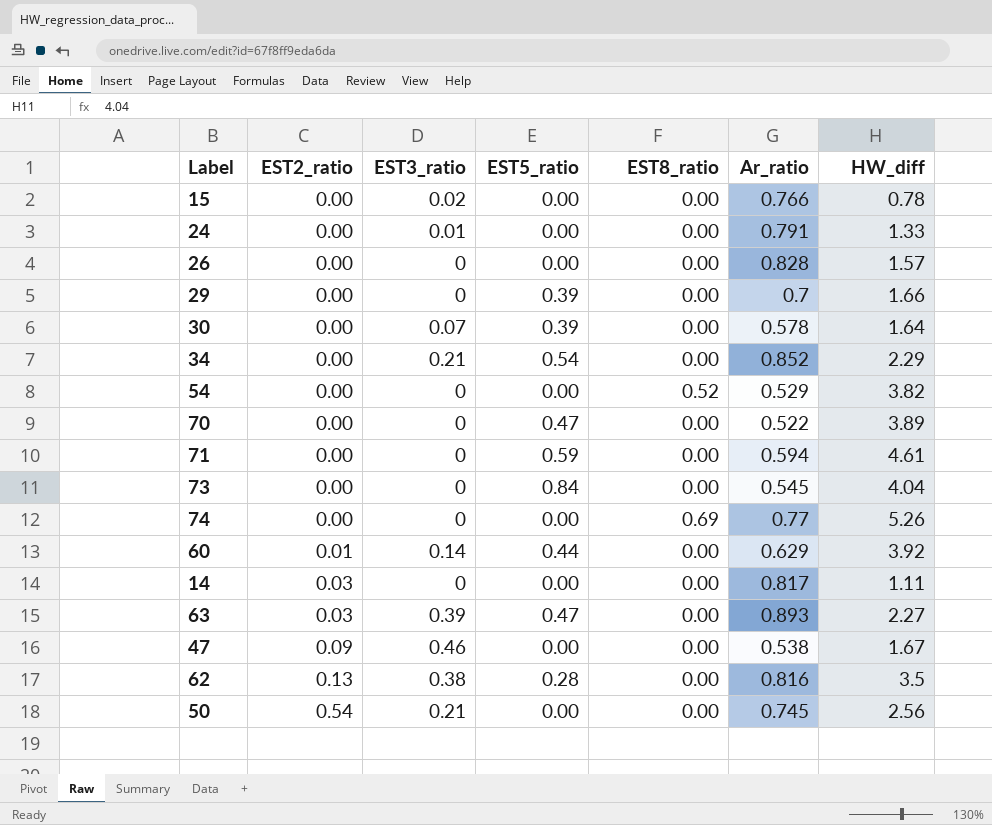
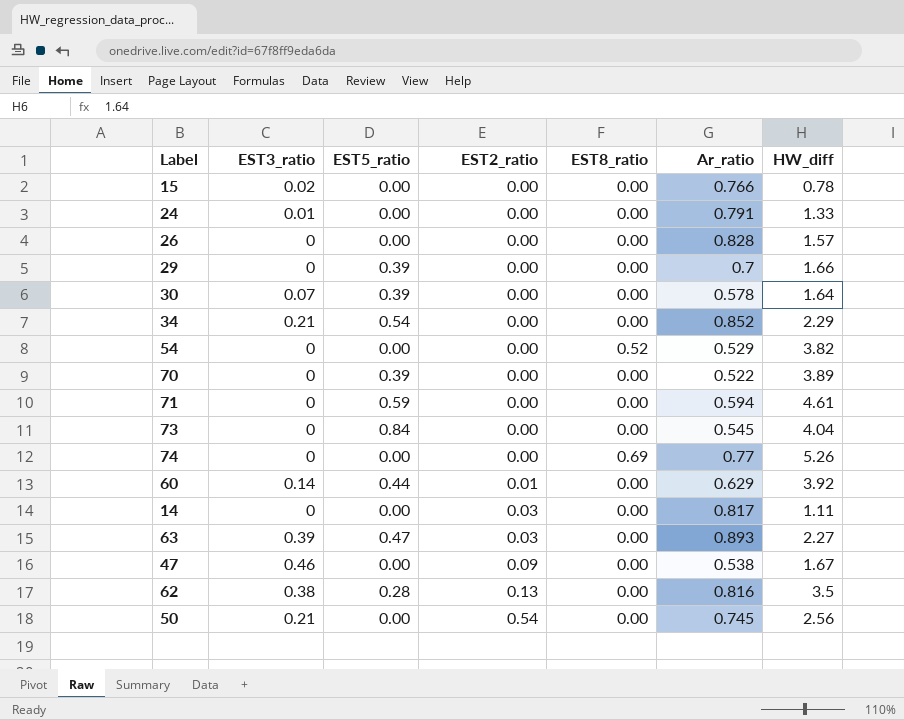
column EST2_ratio | position: 2 -> 4
70 | EST5_ratio: 0.47 -> 0.39

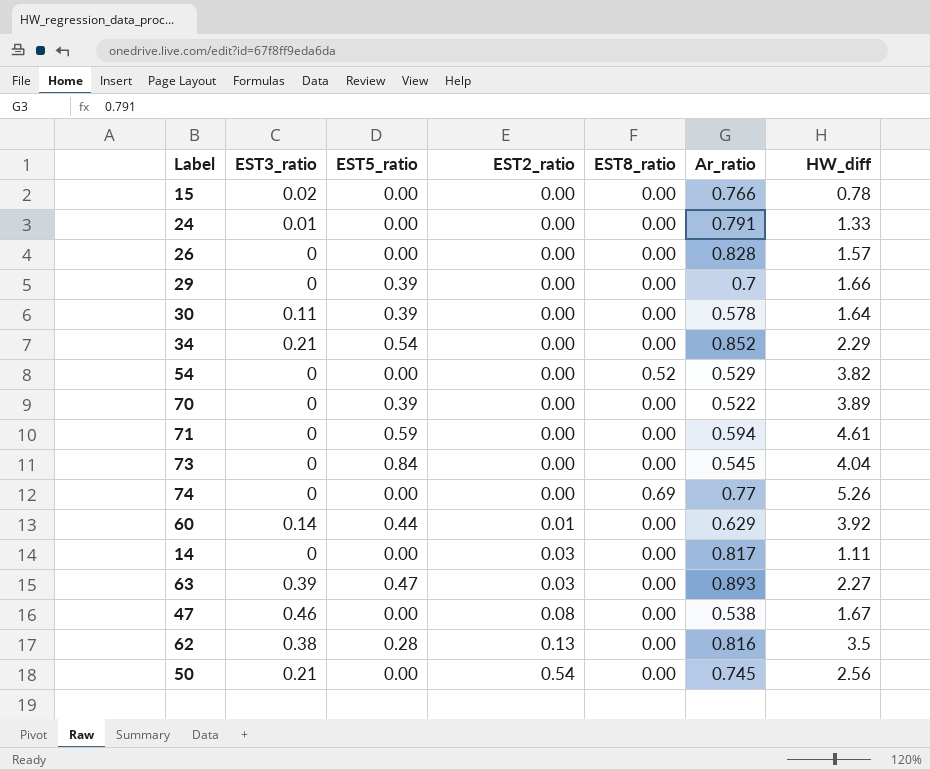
30 | EST3_ratio: 0.07 -> 0.11
47 | EST2_ratio: 0.09 -> 0.08

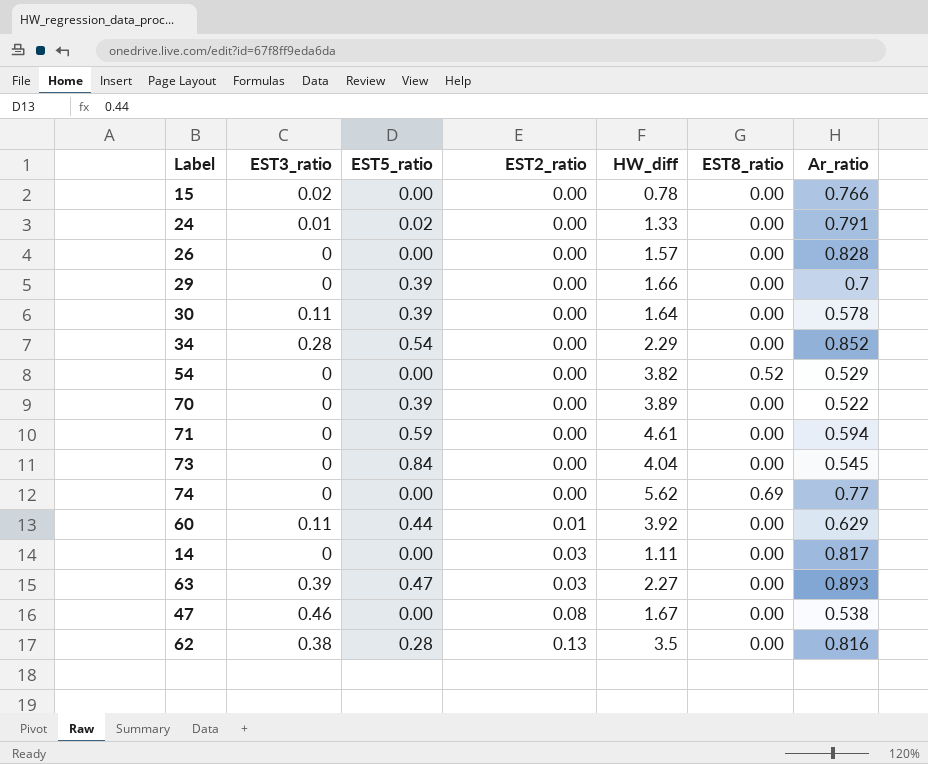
column HW_diff | position: 7 -> 5
row 50: 0.21 | 0.00 | 0.54 | 0.00 | 0.745 | 2.56 -> none
24 | EST5_ratio: 0.00 -> 0.02
34 | EST3_ratio: 0.21 -> 0.28
74 | HW_diff: 5.26 -> 5.62
60 | EST3_ratio: 0.14 -> 0.11

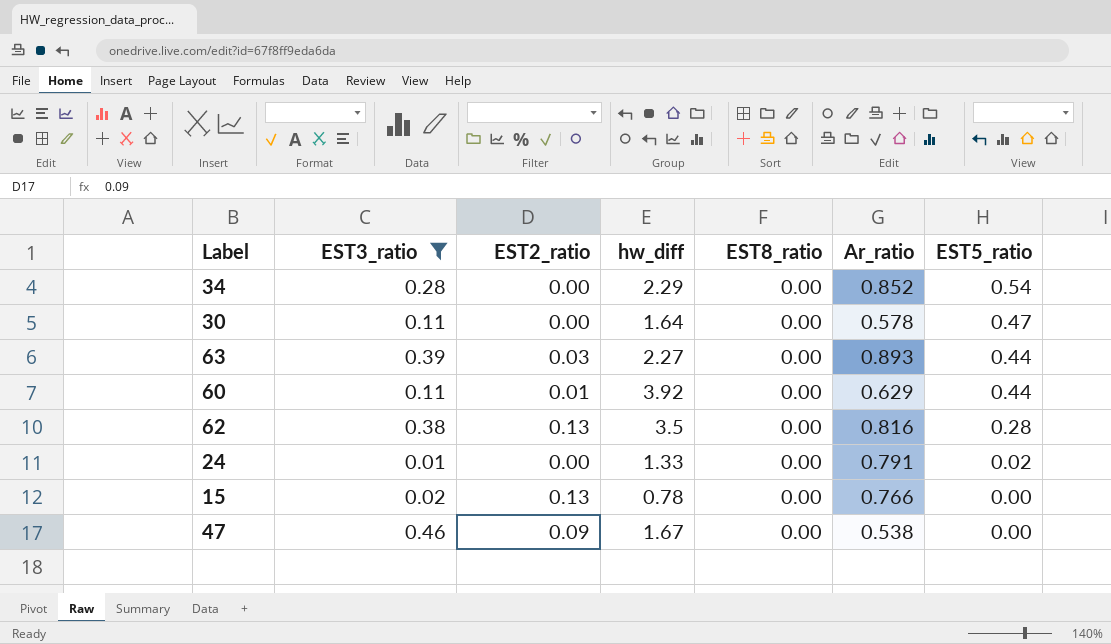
filter: none -> EST3_ratio != 0
row order: EST2_ratio ascending -> EST5_ratio descending
column name: HW_diff -> hw_diff
column EST5_ratio | position: 3 -> 7
30 | EST5_ratio: 0.39 -> 0.47
63 | EST5_ratio: 0.47 -> 0.44
15 | EST2_ratio: 0.00 -> 0.13
47 | EST2_ratio: 0.08 -> 0.09

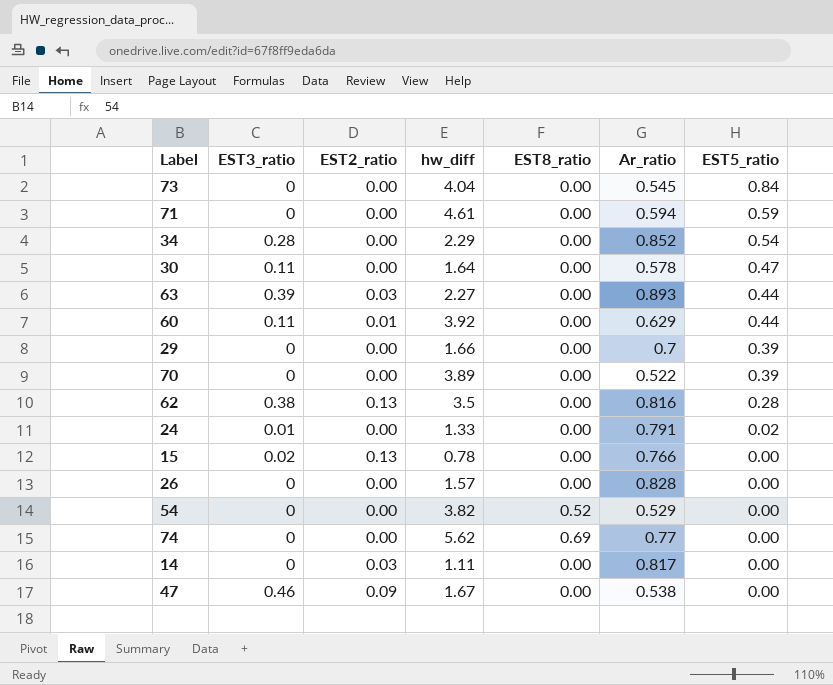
filter: EST3_ratio != 0 -> none

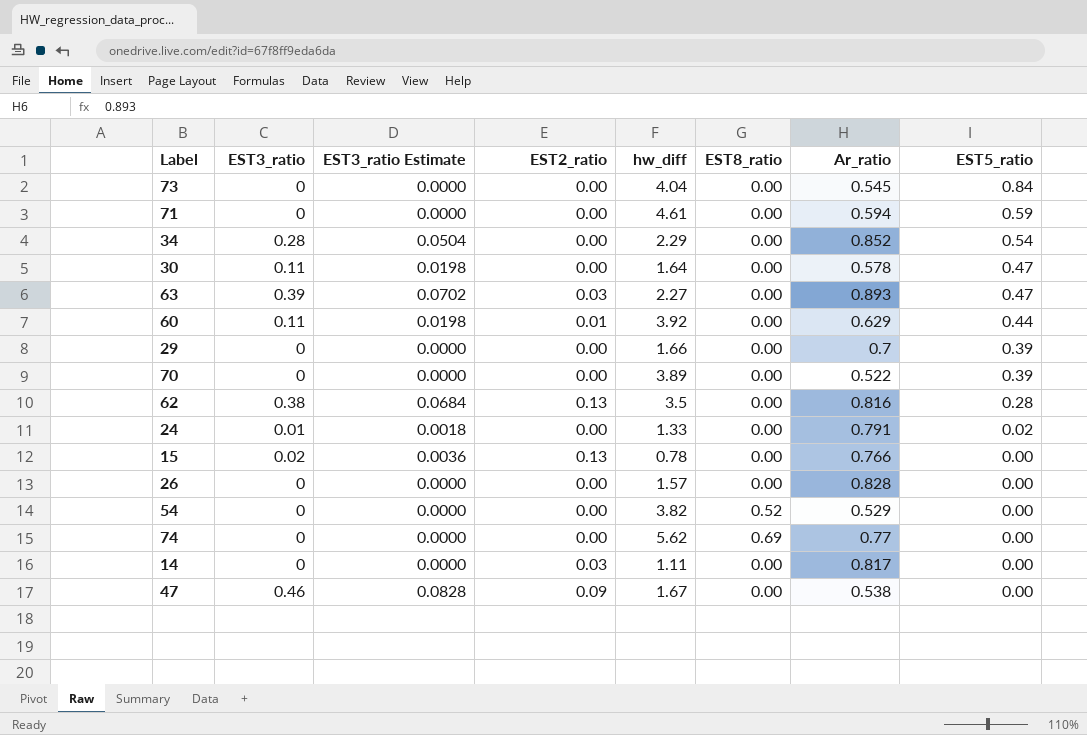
column EST3_ratio Estimate | formula: none -> [EST3_ratio] * 0.18
63 | EST5_ratio: 0.44 -> 0.47

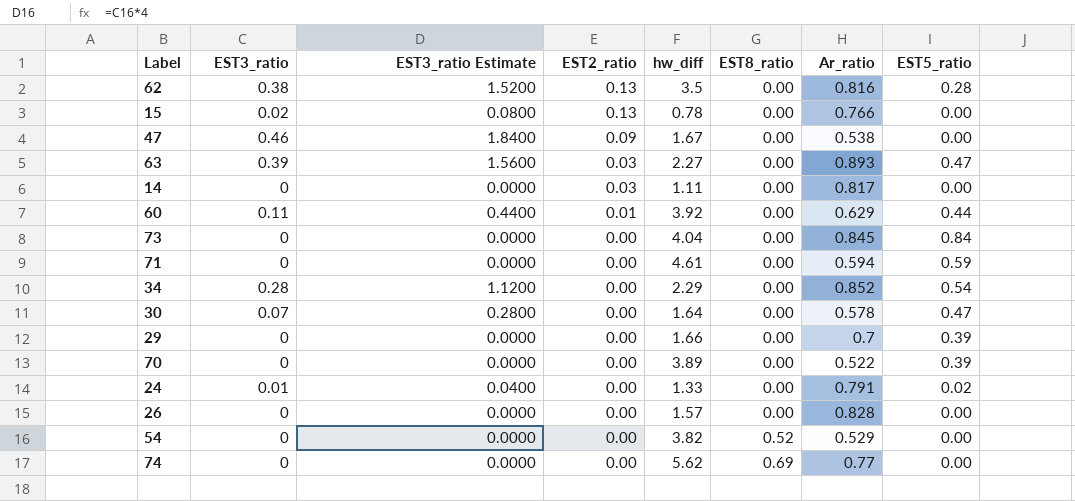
row order: EST5_ratio descending -> EST2_ratio descending
column EST3_ratio Estimate | formula: [EST3_ratio] * 0.18 -> [EST3_ratio] * 4
73 | Ar_ratio: 0.545 -> 0.845
30 | EST3_ratio: 0.11 -> 0.07

